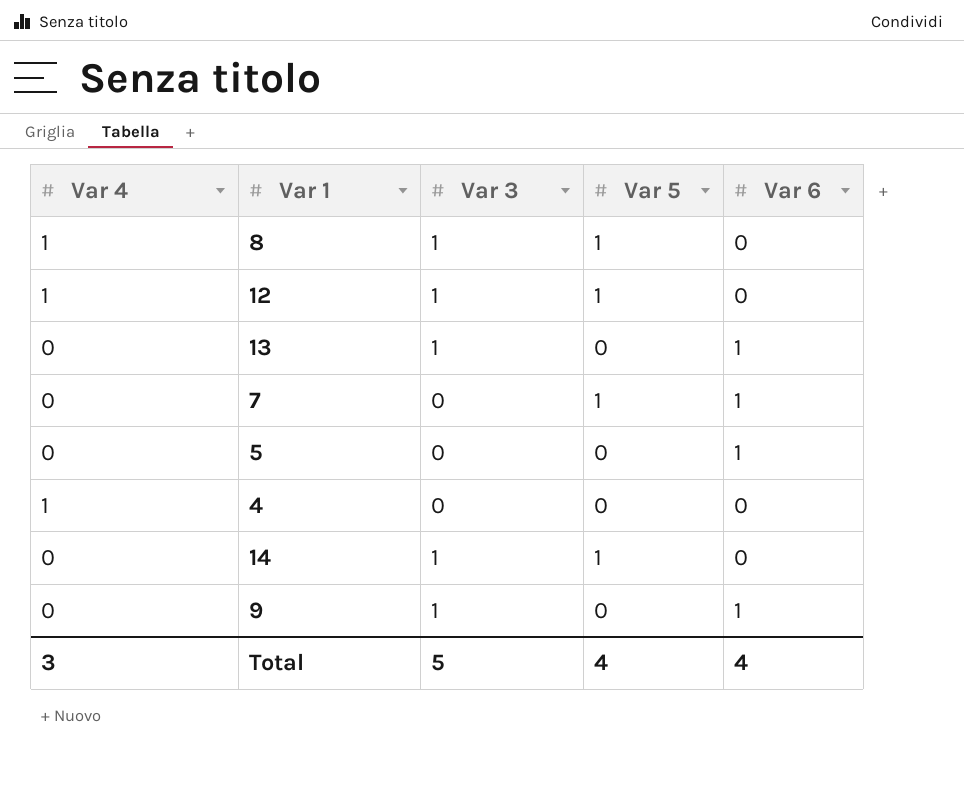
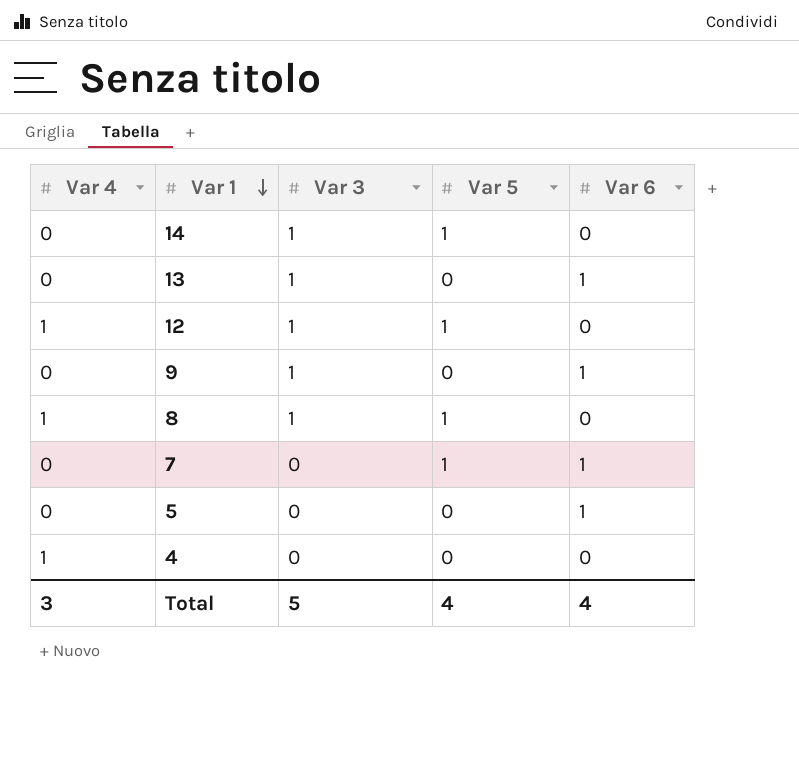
row order: none -> Var 1 descending

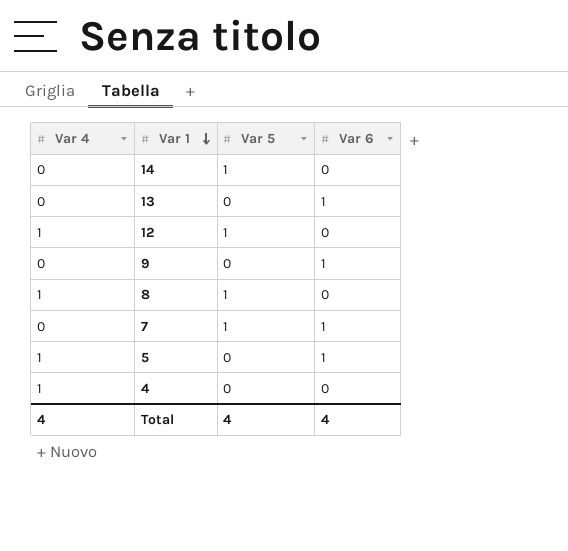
column Var 3 | position: 3 -> none
5 | Var 4: 0 -> 1
Total | Var 4: 3 -> 4

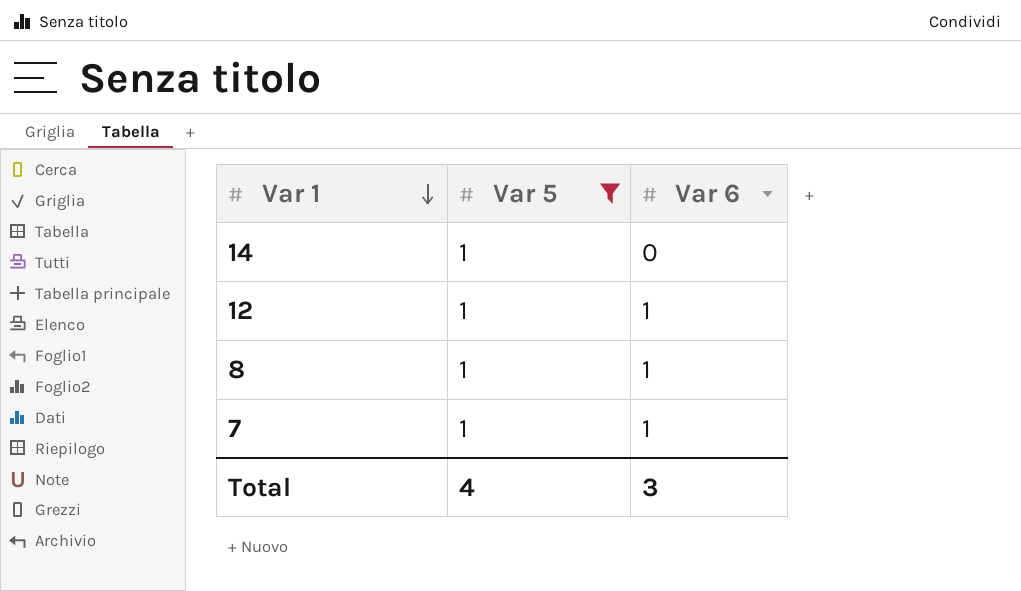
filter: none -> Var 5 = 1
column Var 4 | position: 1 -> none
12 | Var 6: 0 -> 1
8 | Var 6: 0 -> 1
Total | Var 6: 4 -> 3

